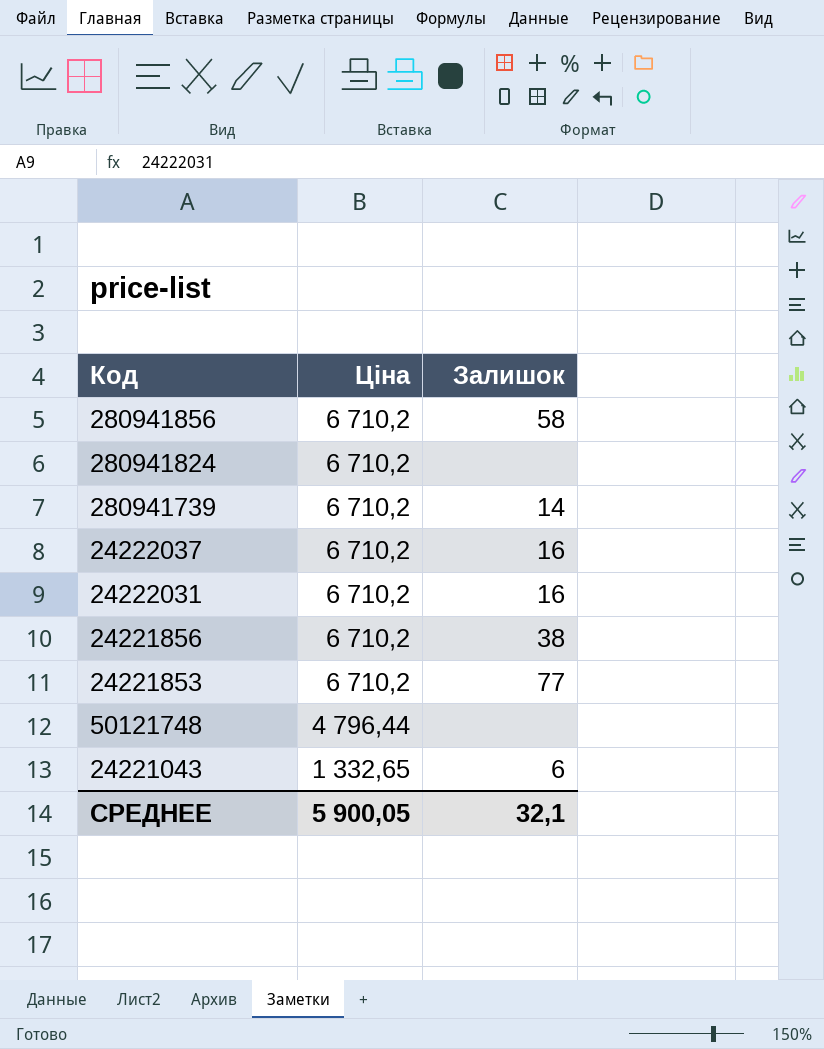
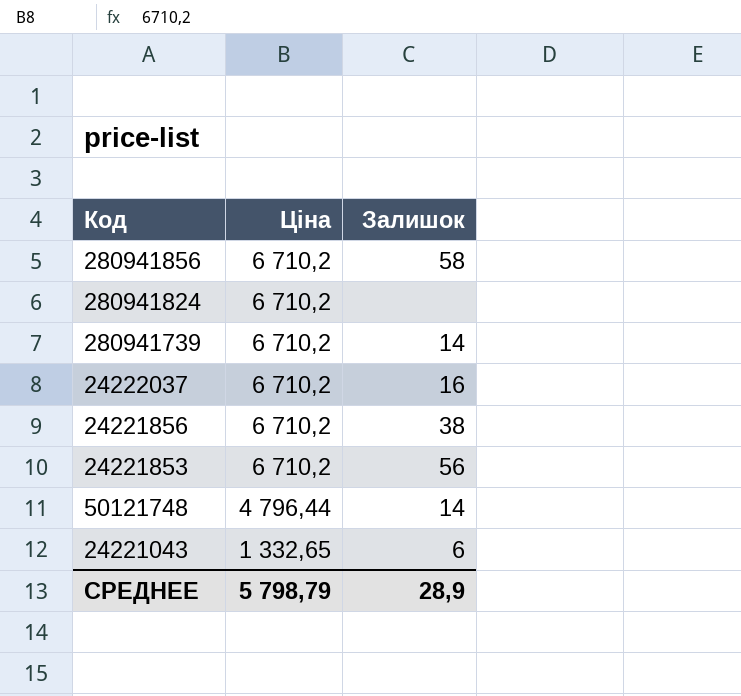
row 24222031: 6 710,2 | 16 -> none
24221853 | Залишок: 77 -> 56
50121748 | Залишок: none -> 14
СРЕДНЕЕ | Ціна: 5 900,05 -> 5 798,79
СРЕДНЕЕ | Залишок: 32,1 -> 28,9

